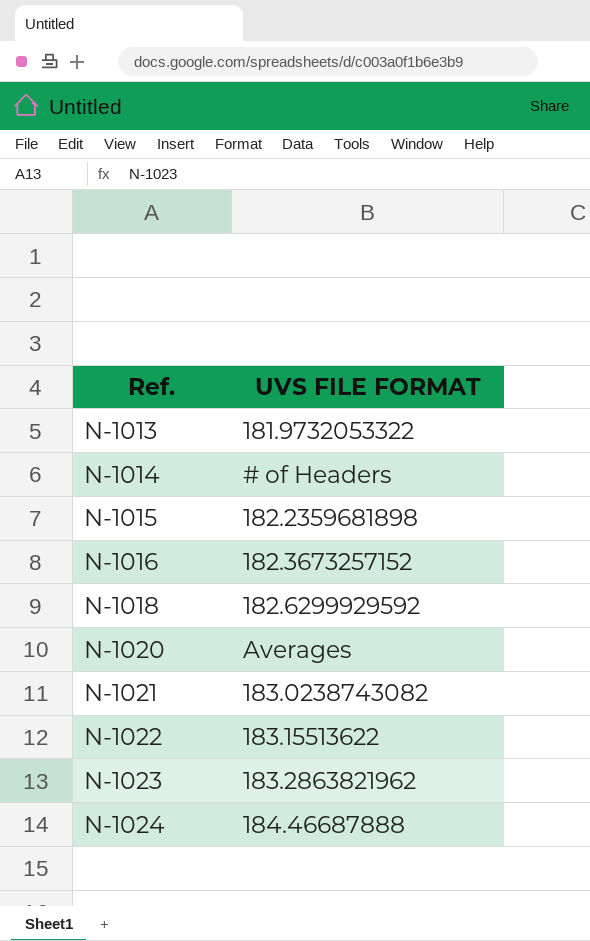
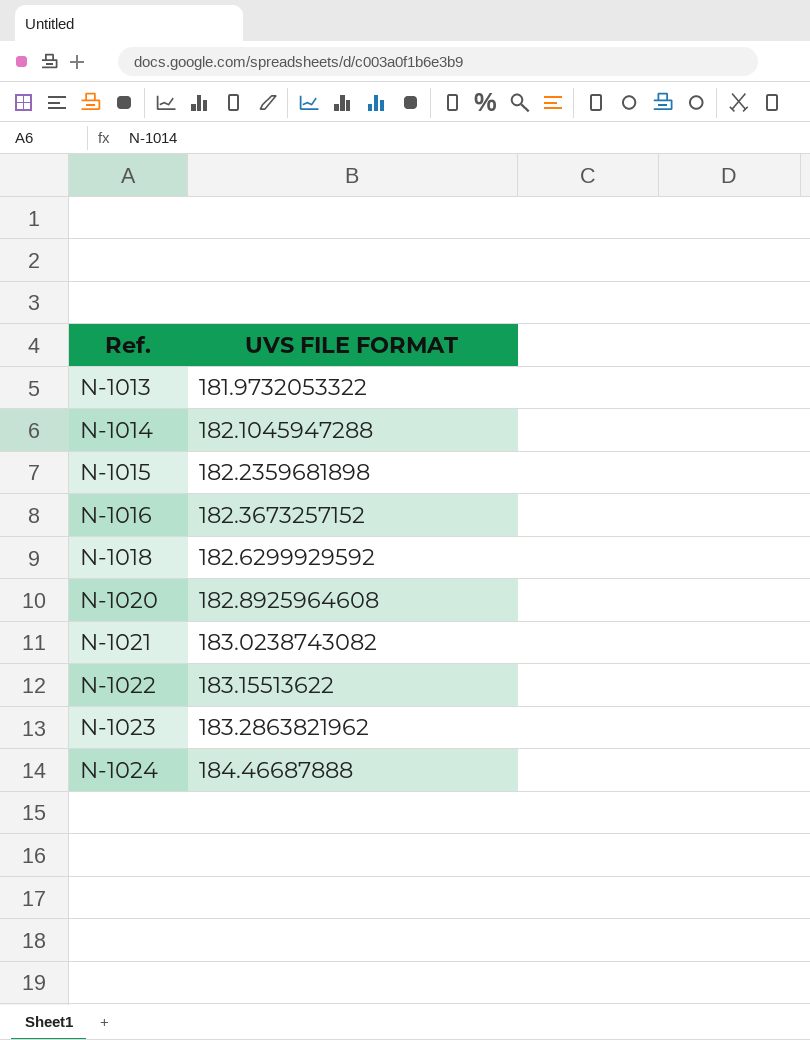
N-1014 | UVS FILE FORMAT: # of Headers -> 182.1045947288
N-1020 | UVS FILE FORMAT: Averages -> 182.8925964608

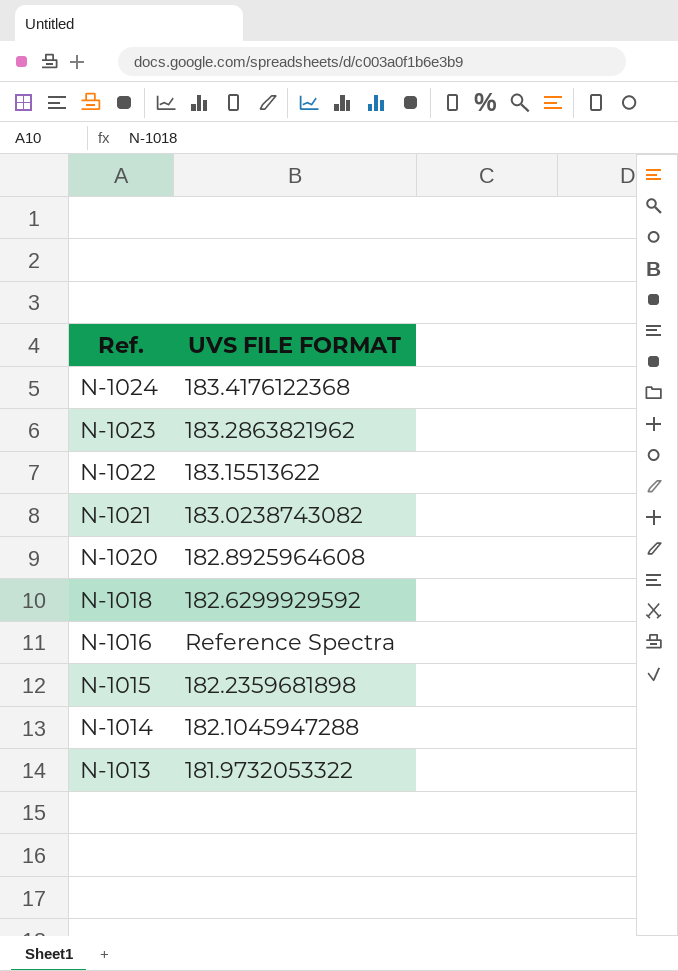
row order: Ref. ascending -> Ref. descending
N-1024 | UVS FILE FORMAT: 184.46687888 -> 183.4176122368
N-1016 | UVS FILE FORMAT: 182.3673257152 -> Reference Spectra

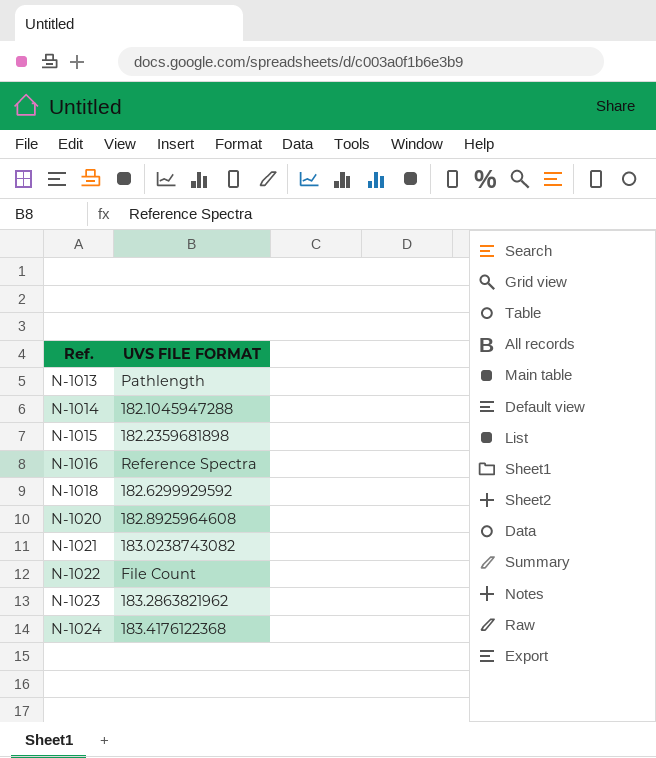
row order: Ref. descending -> Ref. ascending
N-1013 | UVS FILE FORMAT: 181.9732053322 -> Pathlength
N-1022 | UVS FILE FORMAT: 183.15513622 -> File Count

